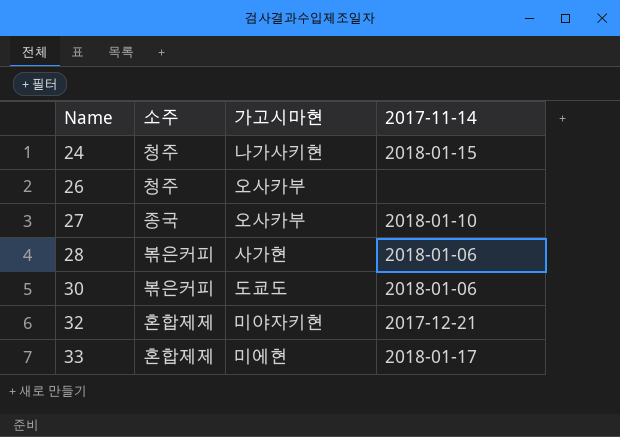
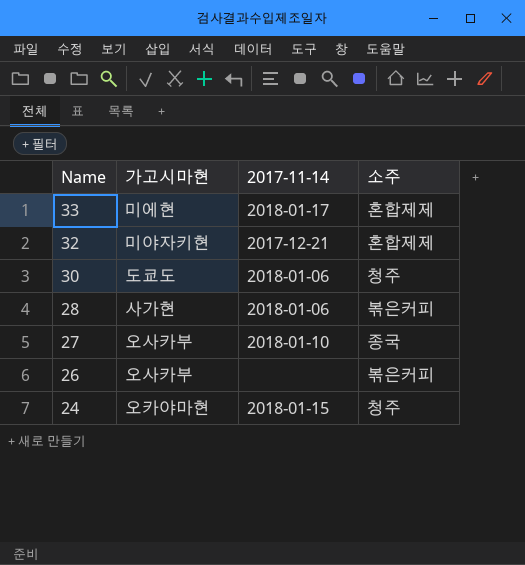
row order: Name ascending -> Name descending
column 소주 | position: 2 -> 4
30 | 소주: 볶은커피 -> 청주
26 | 소주: 청주 -> 볶은커피
24 | 가고시마현: 나가사키현 -> 오카야마현

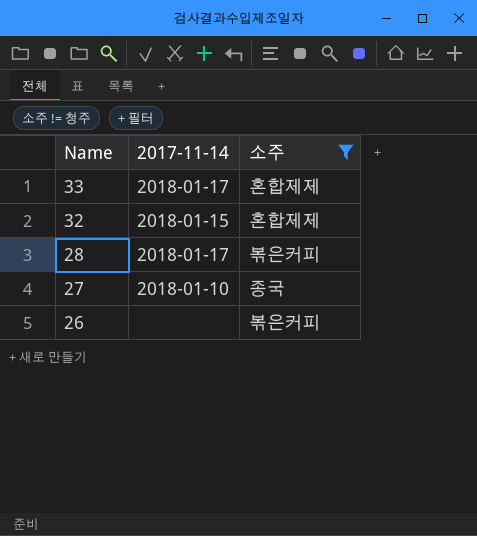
filter: none -> 소주 != 청주
column 가고시마현 | position: 2 -> none
32 | 2017-11-14: 2017-12-21 -> 2018-01-15
28 | 2017-11-14: 2018-01-06 -> 2018-01-17

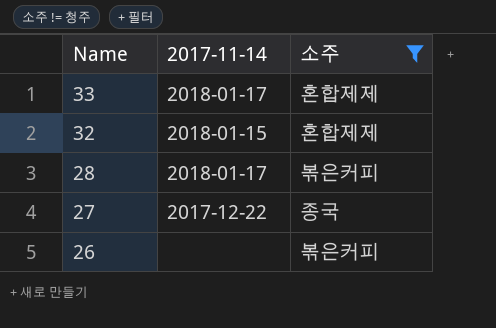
27 | 2017-11-14: 2018-01-10 -> 2017-12-22

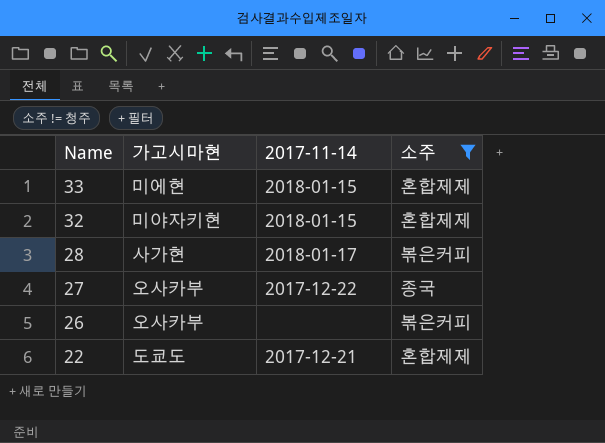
column 가고시마현 | position: none -> 2
33 | 2017-11-14: 2018-01-17 -> 2018-01-15
row 22: none -> 도쿄도 | 2017-12-21 | 혼합제제

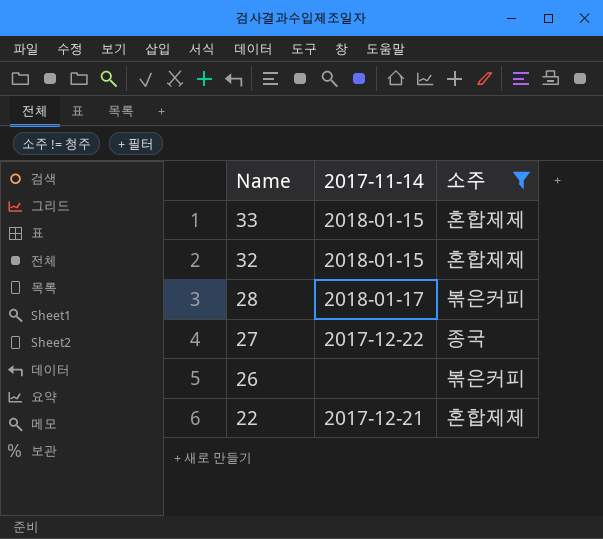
column 가고시마현 | position: 2 -> none

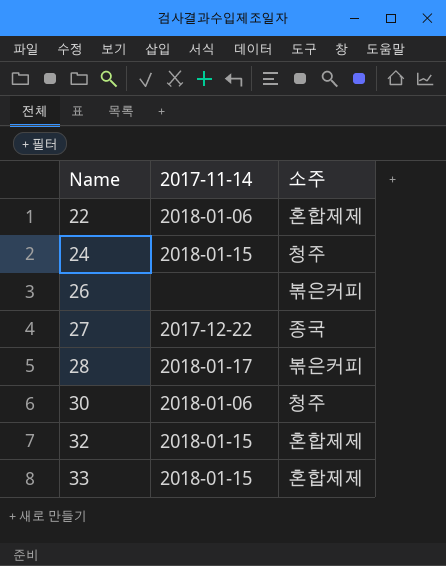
filter: 소주 != 청주 -> none
row order: Name descending -> Name ascending
22 | 2017-11-14: 2017-12-21 -> 2018-01-06

